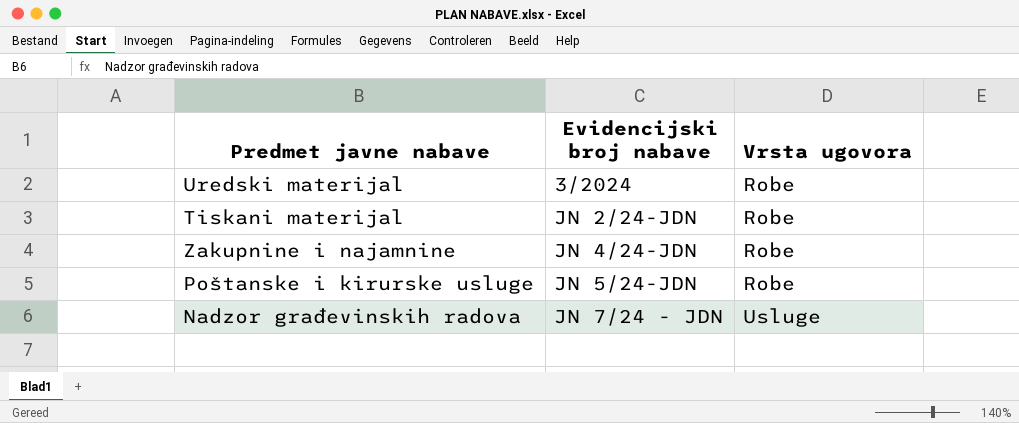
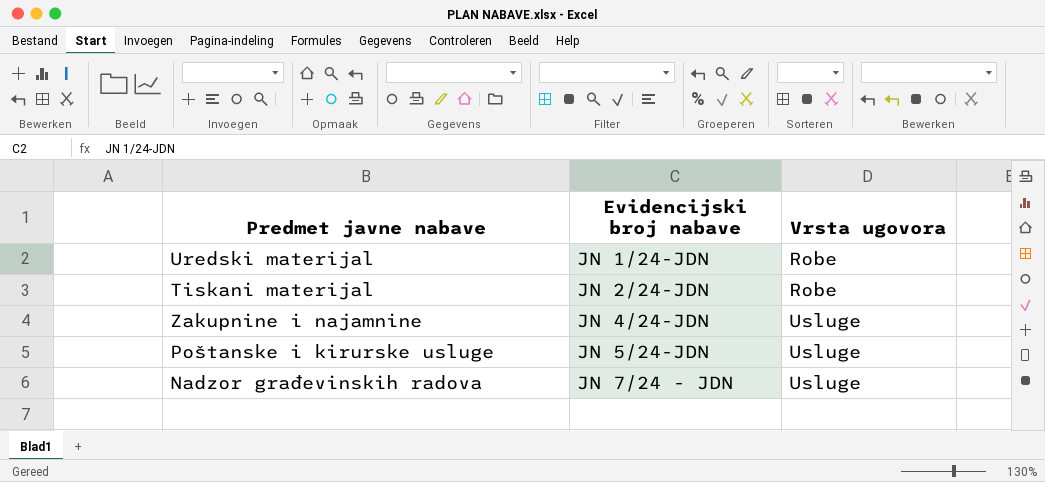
Uredski materijal | Evidencijski broj nabave: 3/2024 -> JN 1/24-JDN
Zakupnine i najamnine | Vrsta ugovora: Robe -> Usluge
Poštanske i kirurske usluge | Vrsta ugovora: Robe -> Usluge

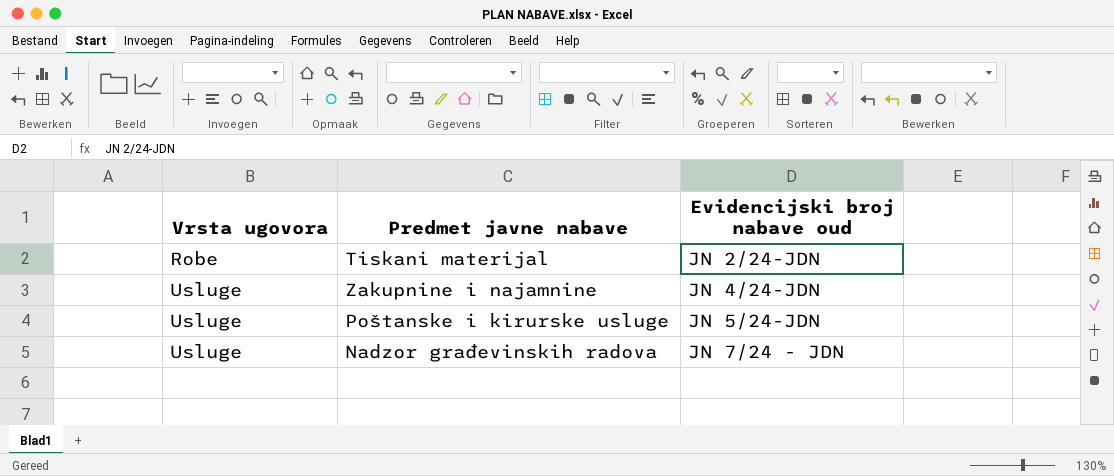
column Vrsta ugovora | position: 3 -> 1
column name: Evidencijski broj nabave -> Evidencijski broj nabave oud
row Uredski materijal: JN 1/24-JDN | Robe -> none

